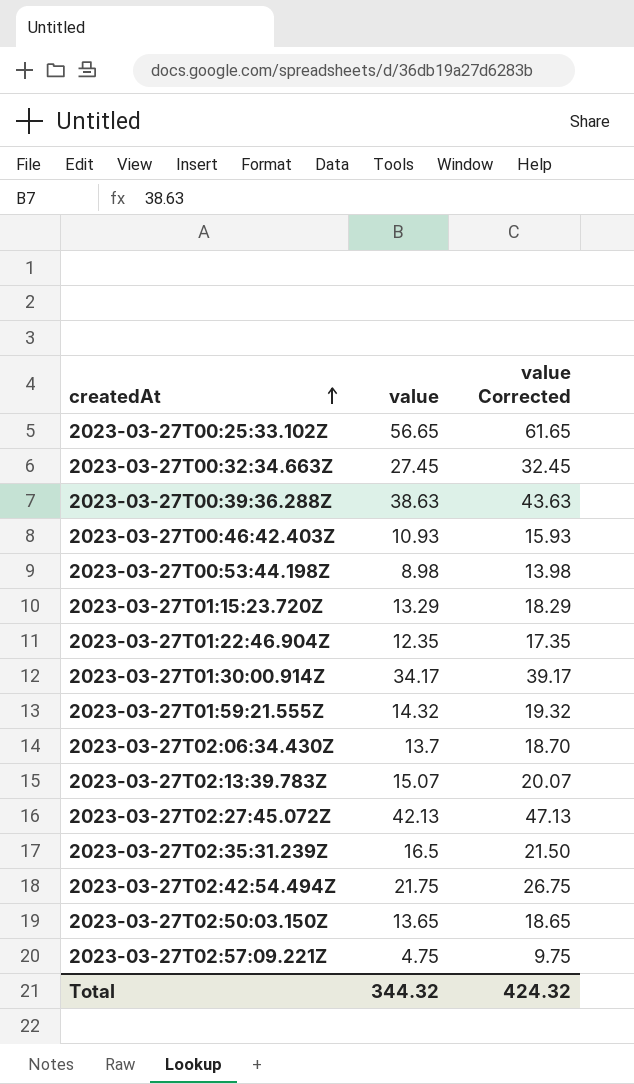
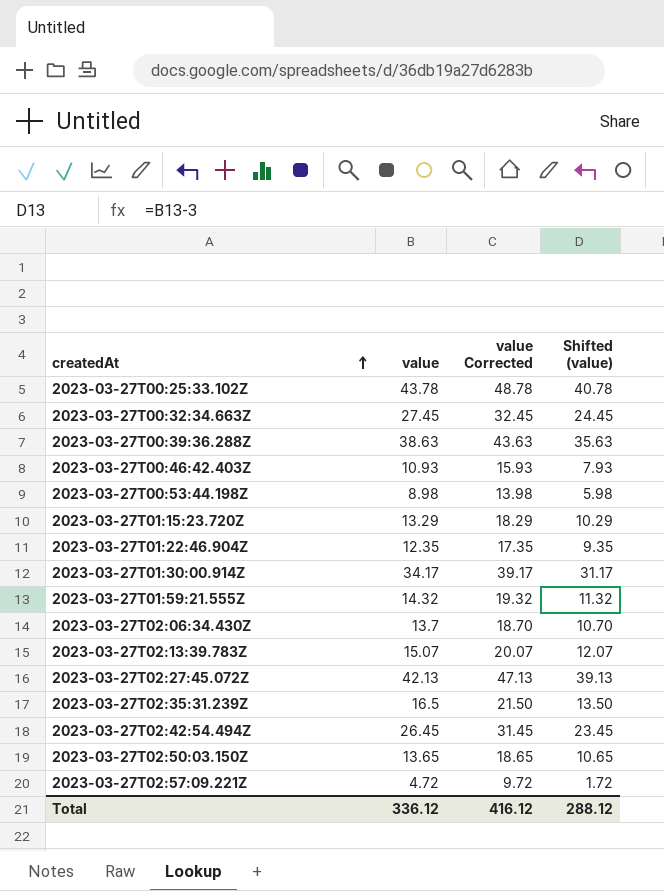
column Shifted (value) | formula: none -> [value] - 3
2023-03-27T00:25:33.102Z | value: 56.65 -> 43.78
2023-03-27T00:25:33.102Z | value Corrected: 61.65 -> 48.78
2023-03-27T02:42:54.494Z | value: 21.75 -> 26.45
2023-03-27T02:42:54.494Z | value Corrected: 26.75 -> 31.45
2023-03-27T02:57:09.221Z | value: 4.75 -> 4.72
2023-03-27T02:57:09.221Z | value Corrected: 9.75 -> 9.72
Total | value: 344.32 -> 336.12
Total | value Corrected: 424.32 -> 416.12

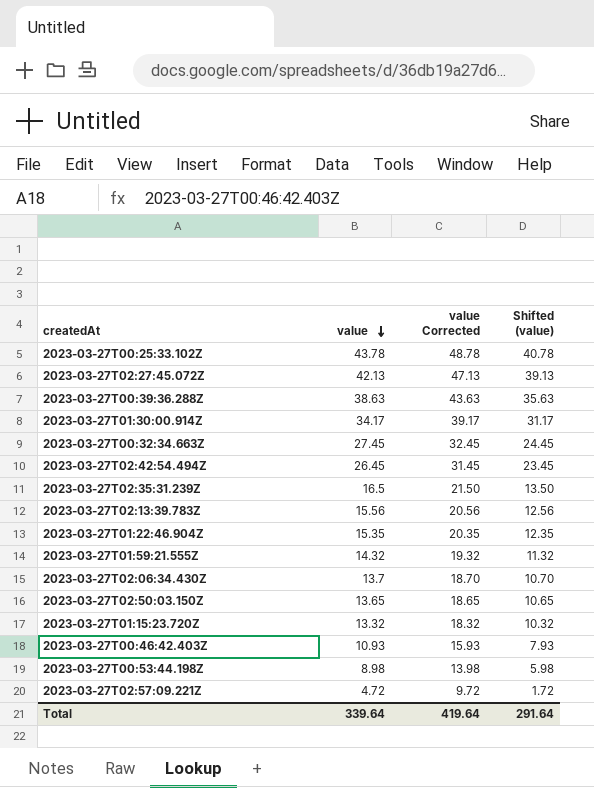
row order: createdAt ascending -> value descending
2023-03-27T02:13:39.783Z | value: 15.07 -> 15.56
2023-03-27T02:13:39.783Z | value Corrected: 20.07 -> 20.56
2023-03-27T02:13:39.783Z | Shifted (value): 12.07 -> 12.56
2023-03-27T01:22:46.904Z | value: 12.35 -> 15.35
2023-03-27T01:22:46.904Z | value Corrected: 17.35 -> 20.35
2023-03-27T01:22:46.904Z | Shifted (value): 9.35 -> 12.35
2023-03-27T01:15:23.720Z | value: 13.29 -> 13.32
2023-03-27T01:15:23.720Z | value Corrected: 18.29 -> 18.32
2023-03-27T01:15:23.720Z | Shifted (value): 10.29 -> 10.32
Total | value: 336.12 -> 339.64
Total | value Corrected: 416.12 -> 419.64
Total | Shifted (value): 288.12 -> 291.64

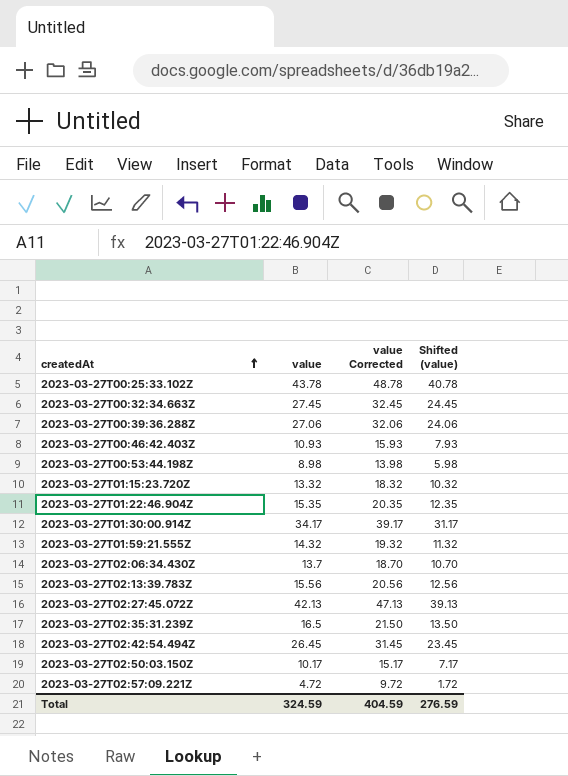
row order: value descending -> createdAt ascending
2023-03-27T00:39:36.288Z | value: 38.63 -> 27.06
2023-03-27T00:39:36.288Z | value Corrected: 43.63 -> 32.06
2023-03-27T00:39:36.288Z | Shifted (value): 35.63 -> 24.06
2023-03-27T02:50:03.150Z | value: 13.65 -> 10.17
2023-03-27T02:50:03.150Z | value Corrected: 18.65 -> 15.17
2023-03-27T02:50:03.150Z | Shifted (value): 10.65 -> 7.17
Total | value: 339.64 -> 324.59
Total | value Corrected: 419.64 -> 404.59
Total | Shifted (value): 291.64 -> 276.59

